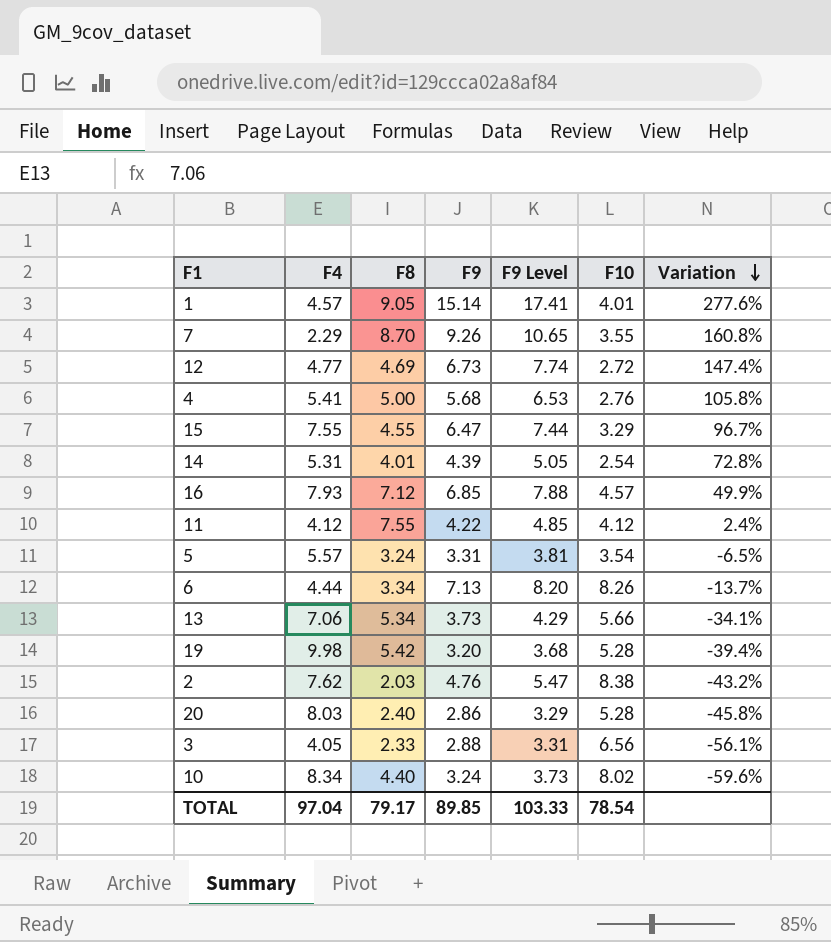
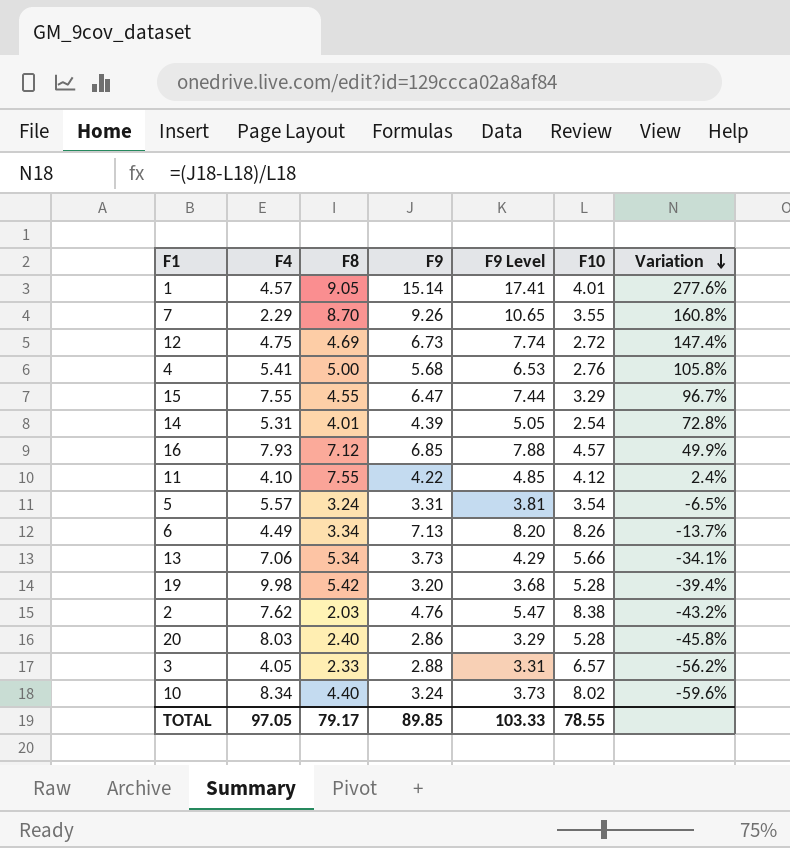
12 | F4: 4.77 -> 4.75
11 | F4: 4.12 -> 4.10
6 | F4: 4.44 -> 4.49
3 | F10: 6.56 -> 6.57
3 | Variation: -56.1% -> -56.2%
TOTAL | F4: 97.04 -> 97.05
TOTAL | F10: 78.54 -> 78.55

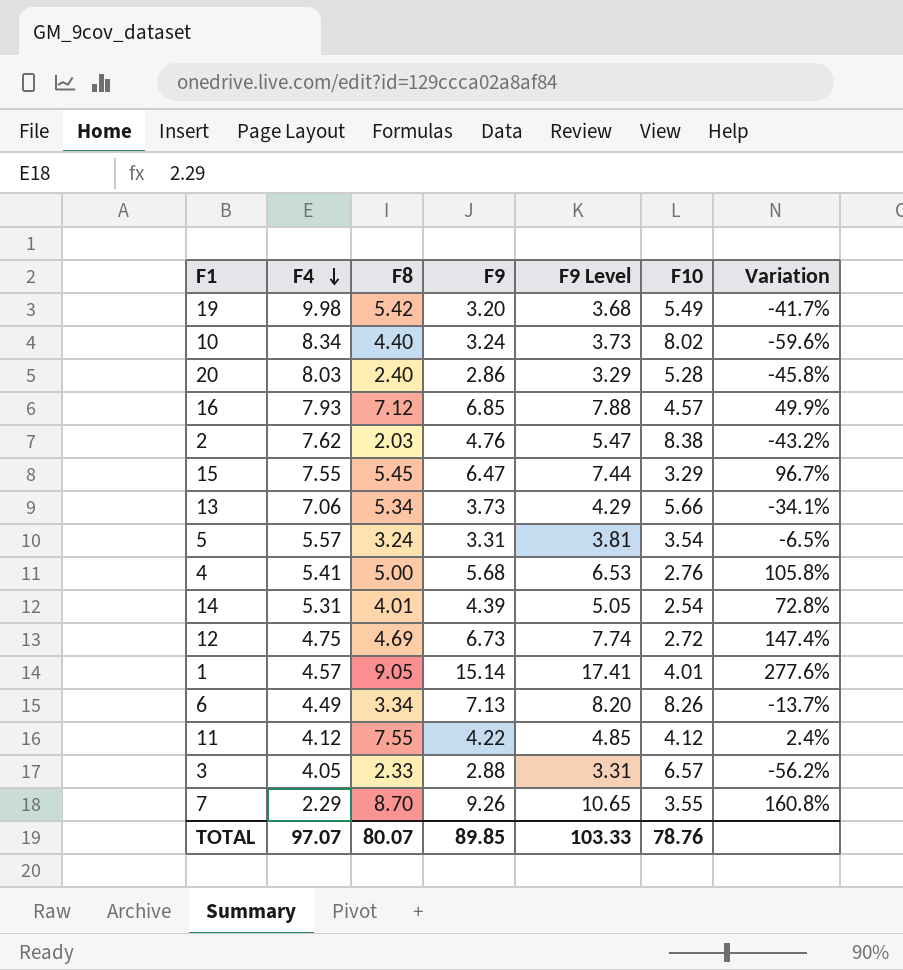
row order: Variation descending -> F4 descending
19 | F10: 5.28 -> 5.49
19 | Variation: -39.4% -> -41.7%
15 | F8: 4.55 -> 5.45
11 | F4: 4.10 -> 4.12
TOTAL | F4: 97.05 -> 97.07
TOTAL | F8: 79.17 -> 80.07
TOTAL | F10: 78.55 -> 78.76

